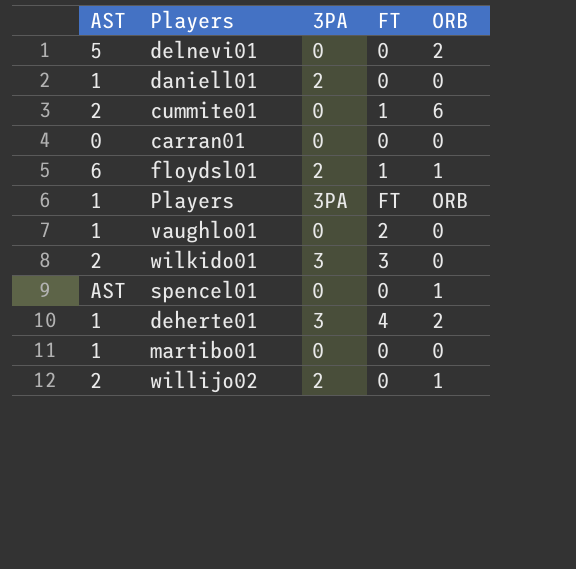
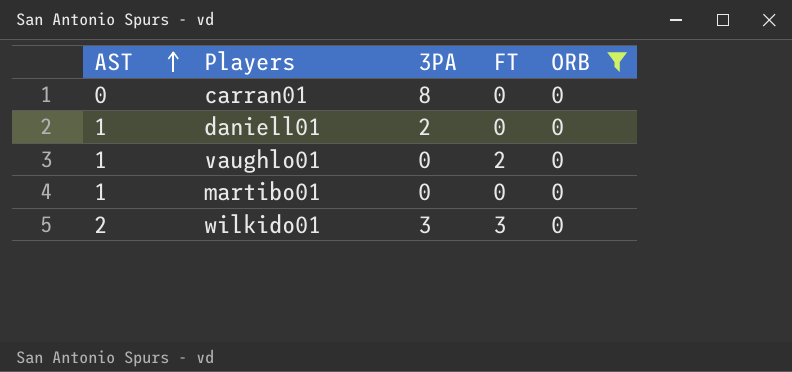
filter: none -> ORB = 0
row order: none -> AST ascending
carran01 | 3PA: 0 -> 8

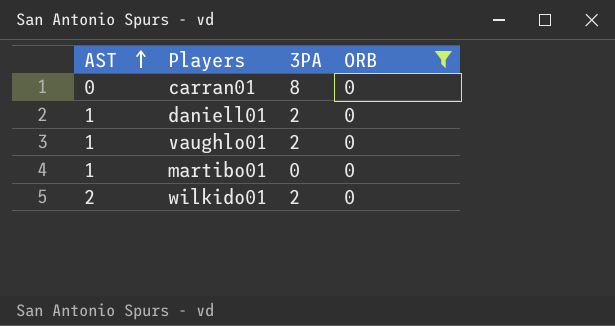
column FT | position: 4 -> none
vaughlo01 | 3PA: 0 -> 2
wilkido01 | 3PA: 3 -> 2

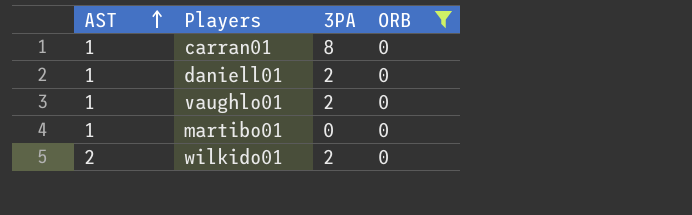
carran01 | AST: 0 -> 1

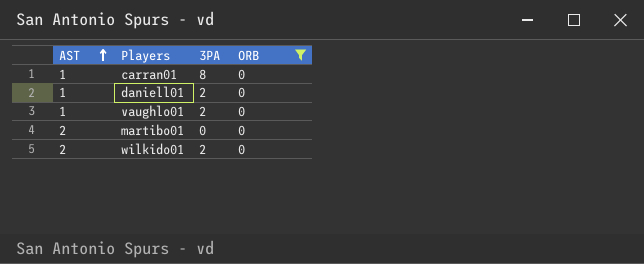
martibo01 | AST: 1 -> 2

